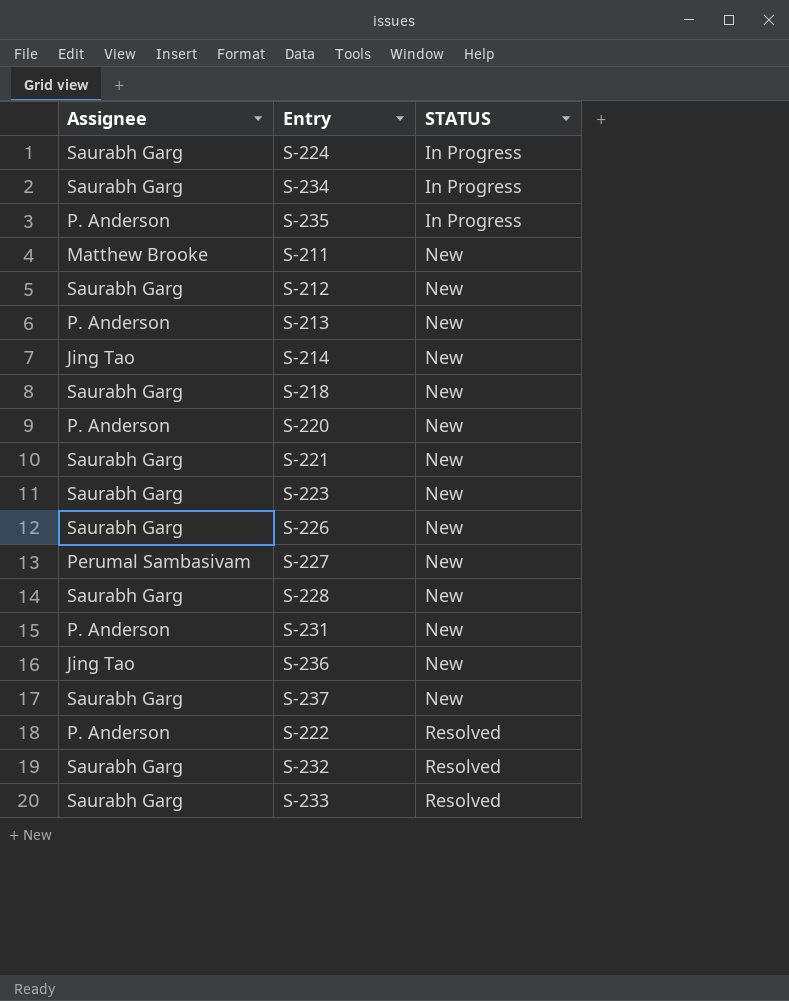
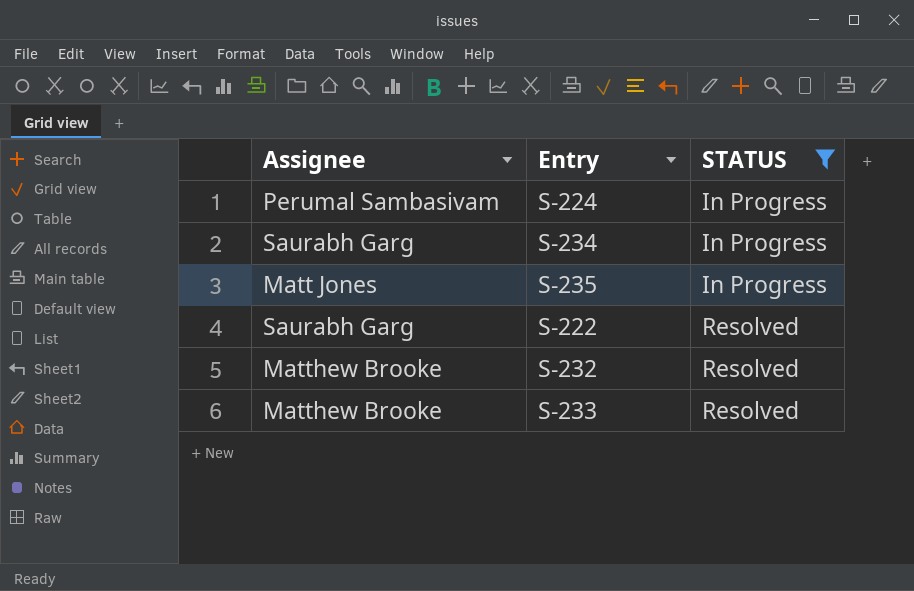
filter: none -> STATUS != New
S-224 | Assignee: Saurabh Garg -> Perumal Sambasivam
S-235 | Assignee: P. Anderson -> Matt Jones
S-222 | Assignee: P. Anderson -> Saurabh Garg
S-232 | Assignee: Saurabh Garg -> Matthew Brooke
S-233 | Assignee: Saurabh Garg -> Matthew Brooke

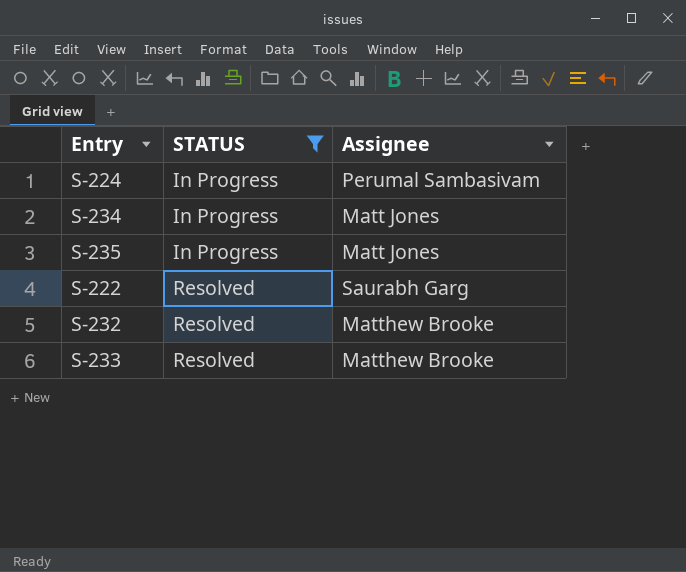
column Assignee | position: 1 -> 3
S-234 | Assignee: Saurabh Garg -> Matt Jones

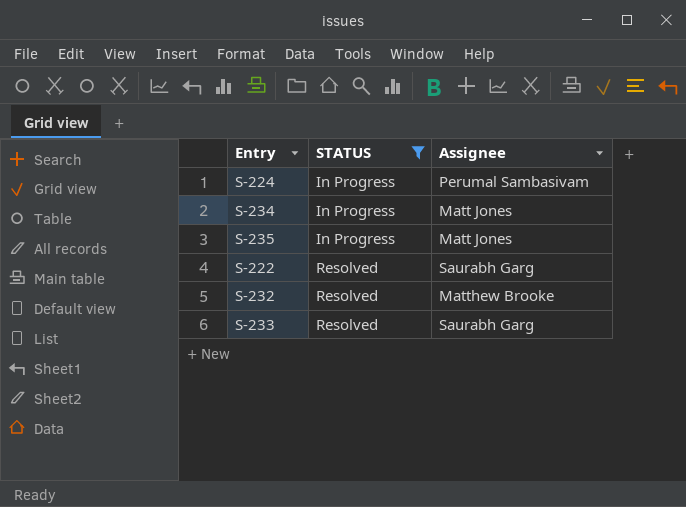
S-233 | Assignee: Matthew Brooke -> Saurabh Garg

